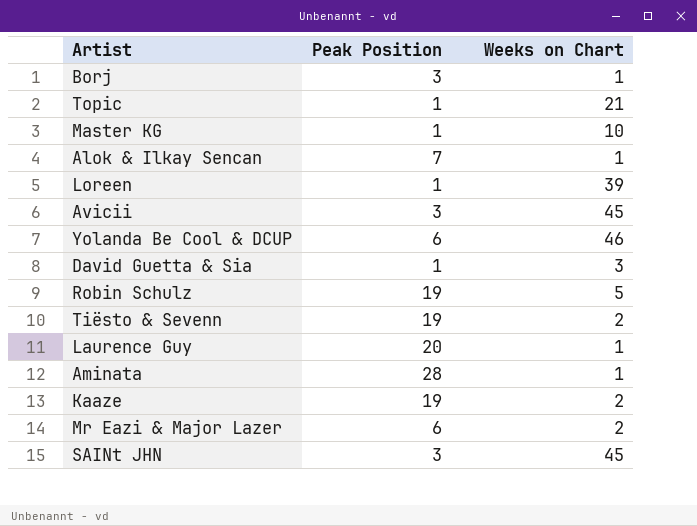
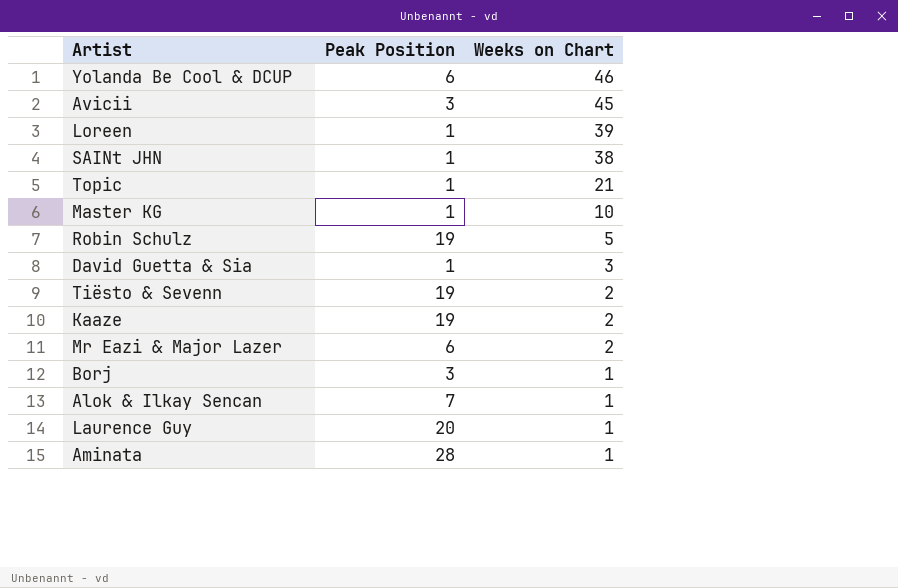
row order: none -> Weeks on Chart descending
SAINt JHN | Peak Position: 3 -> 1
SAINt JHN | Weeks on Chart: 45 -> 38

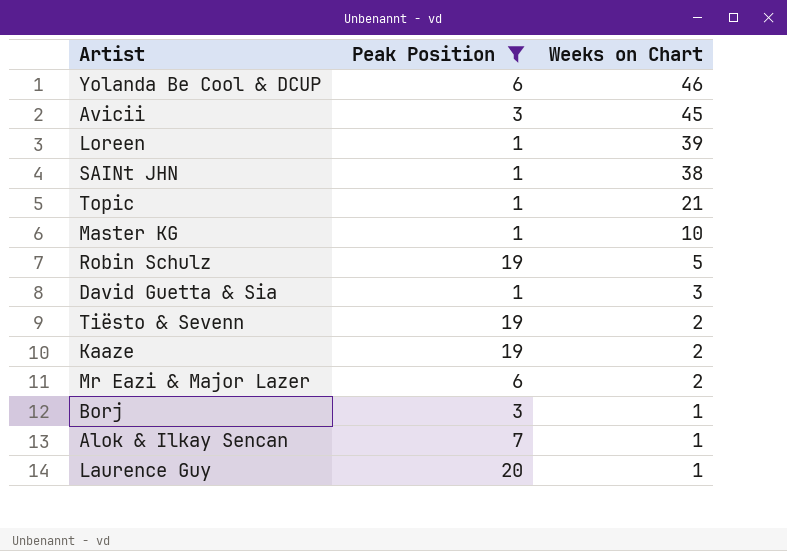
filter: none -> Peak Position != 28

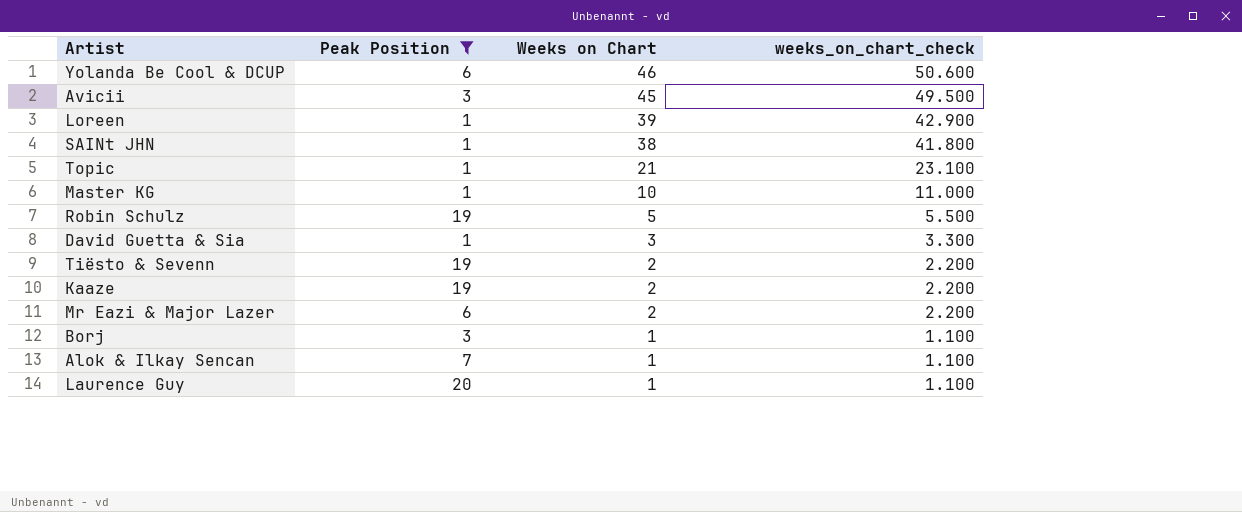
column weeks_on_chart_check | formula: none -> [Weeks on Chart] * 1.1

